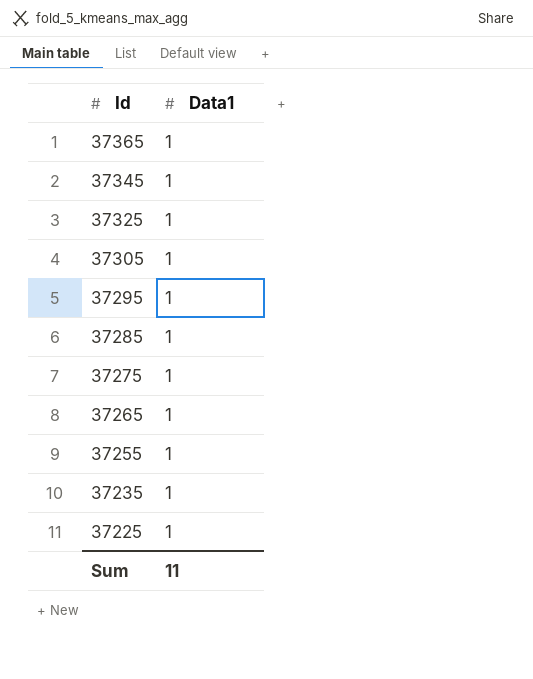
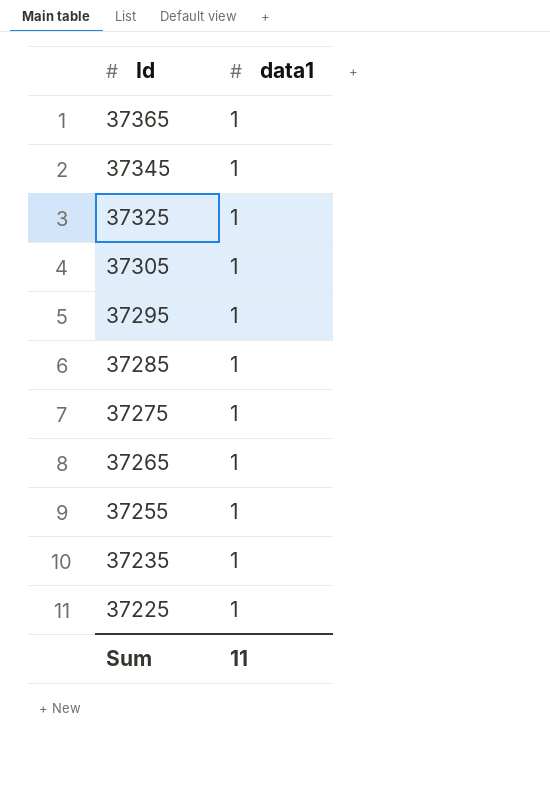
column name: Data1 -> data1

